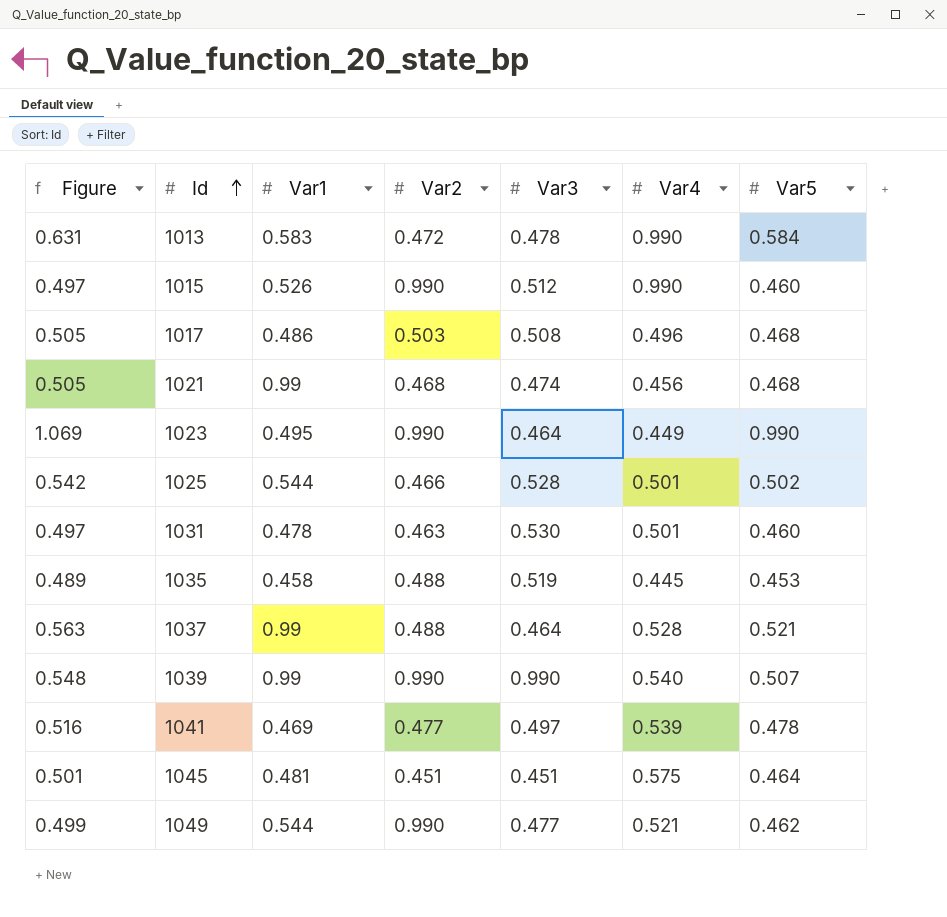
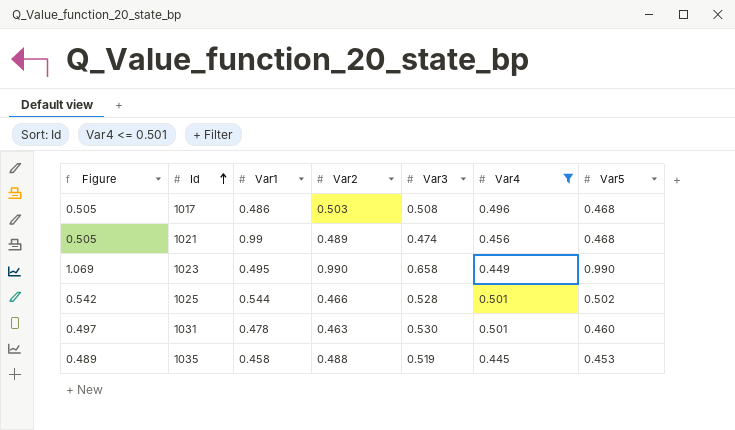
filter: none -> Var4 <= 0.501
1021 | Var2: 0.468 -> 0.489
1023 | Var3: 0.464 -> 0.658

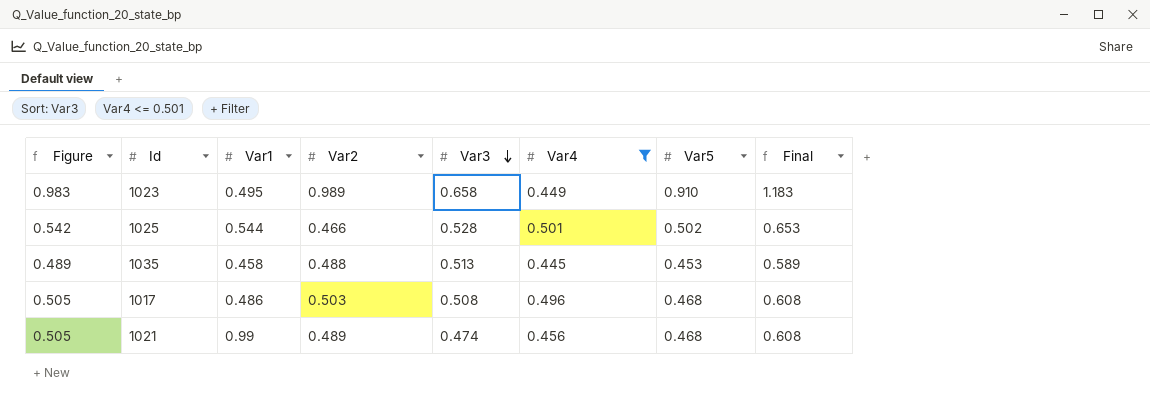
row order: Id ascending -> Var3 descending
column Final | formula: none -> [Var5] * 1.3
row 1031: 0.497 | 0.478 | 0.463 | 0.530 | 0.501 | 0.460 -> none
1023 | Figure: 1.069 -> 0.983
1023 | Var2: 0.990 -> 0.989
1023 | Var5: 0.990 -> 0.910
1035 | Var3: 0.519 -> 0.513

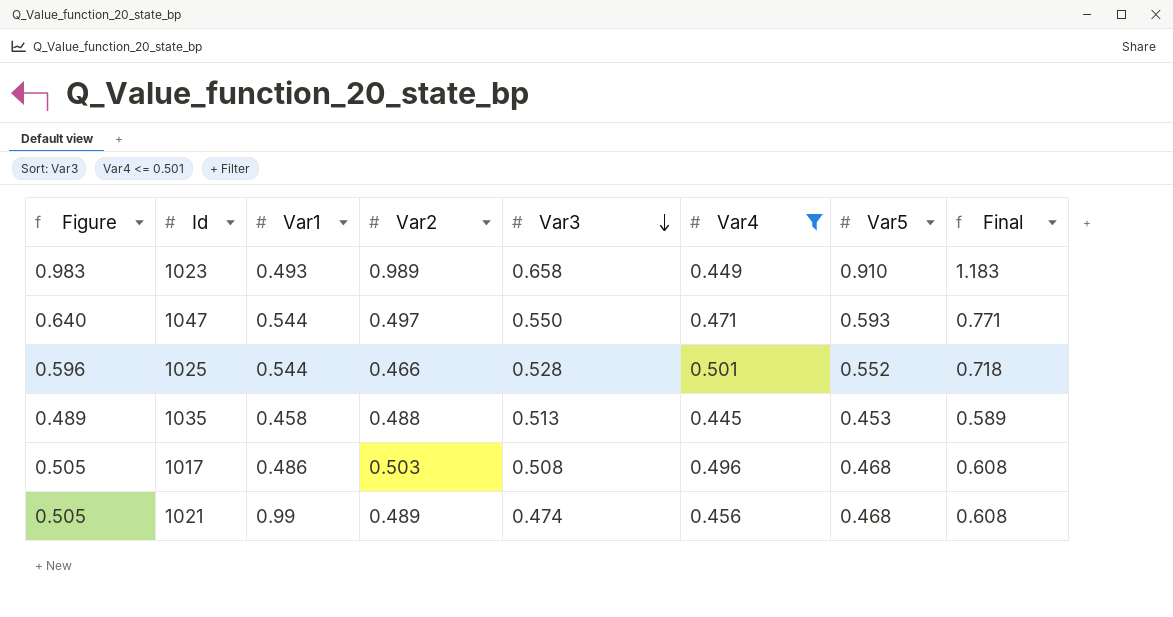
1023 | Var1: 0.495 -> 0.493
row 1047: none -> 0.640 | 0.544 | 0.497 | 0.550 | 0.471 | 0.593 | 0.771
1025 | Figure: 0.542 -> 0.596
1025 | Var5: 0.502 -> 0.552
1025 | Final: 0.653 -> 0.718

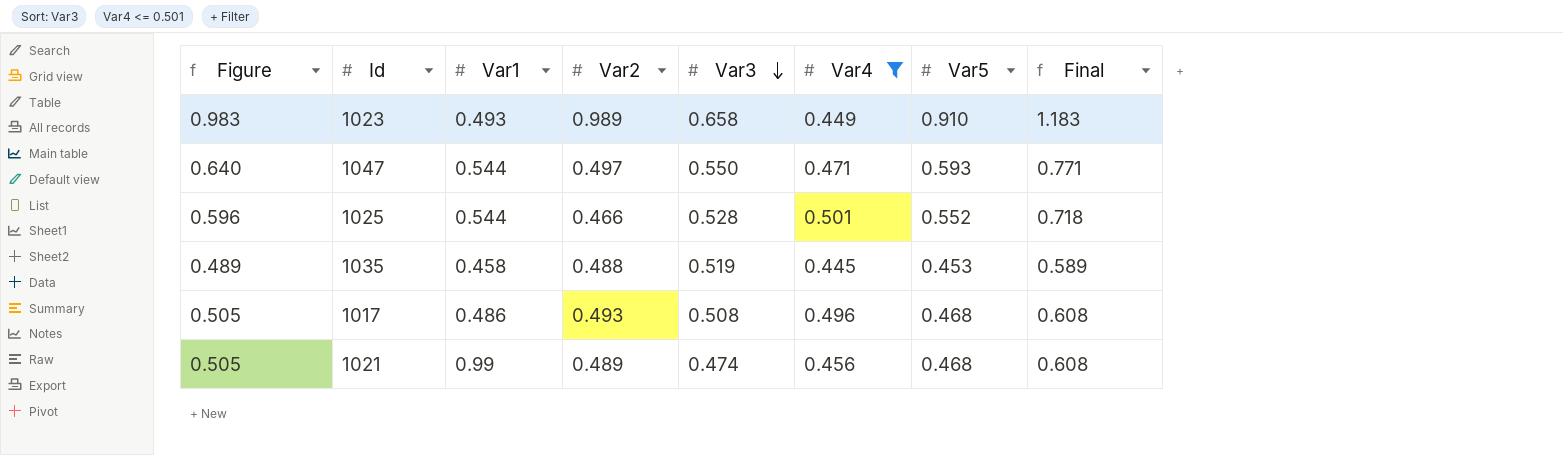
1035 | Var3: 0.513 -> 0.519
1017 | Var2: 0.503 -> 0.493

